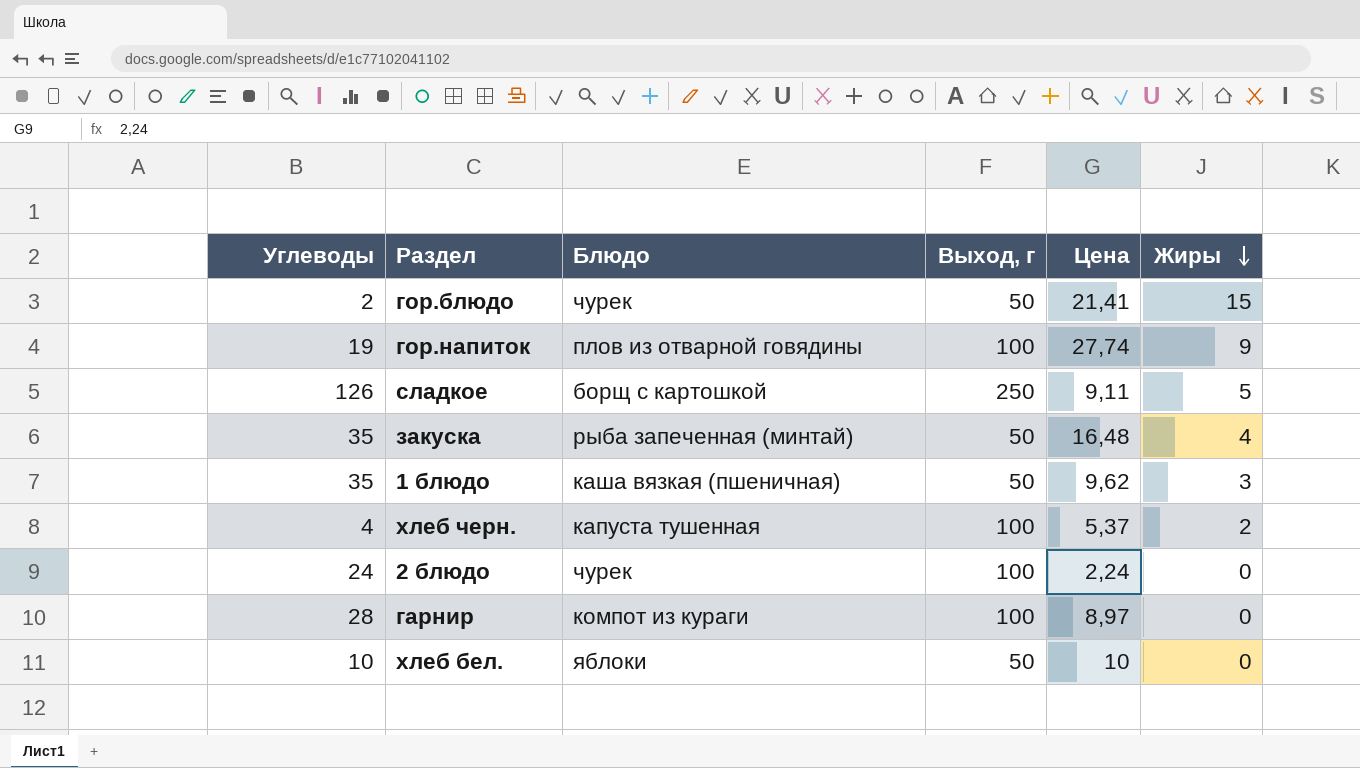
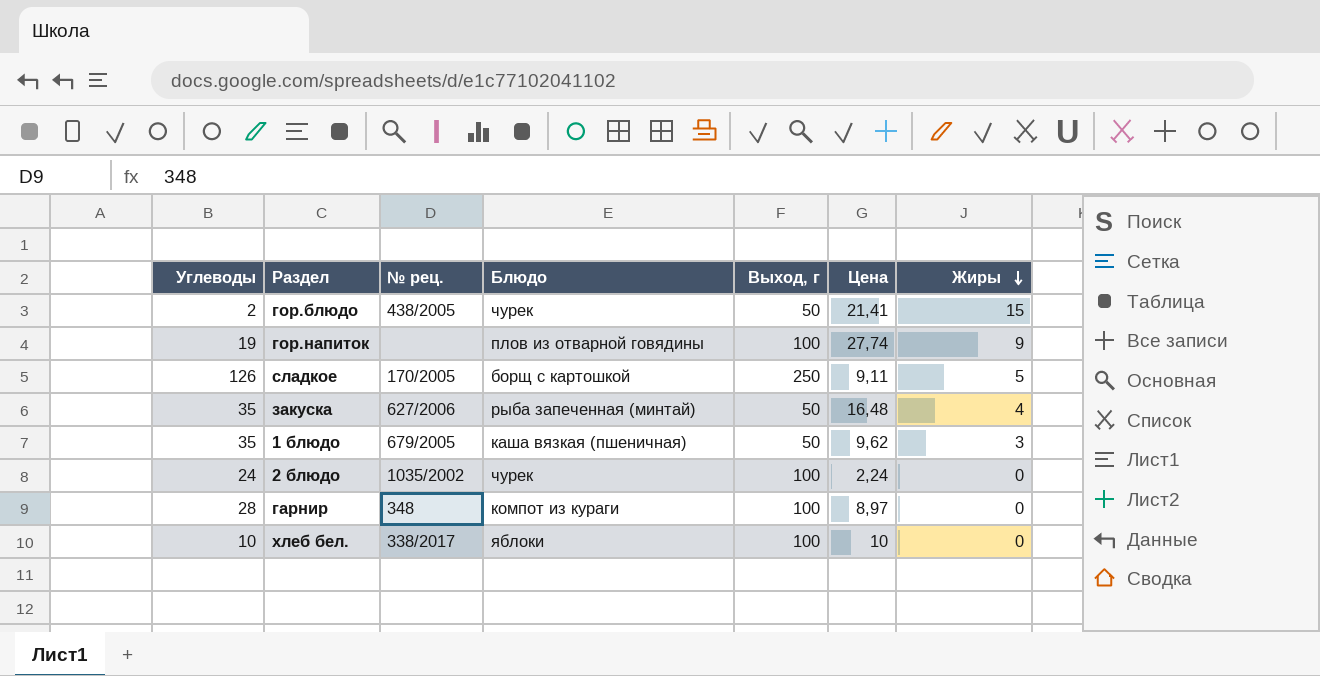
column № рец. | position: none -> 3
row хлеб черн.: 4 | капуста тушенная | 100 | 5,37 | 2 -> none
хлеб бел. | Выход, г: 50 -> 100

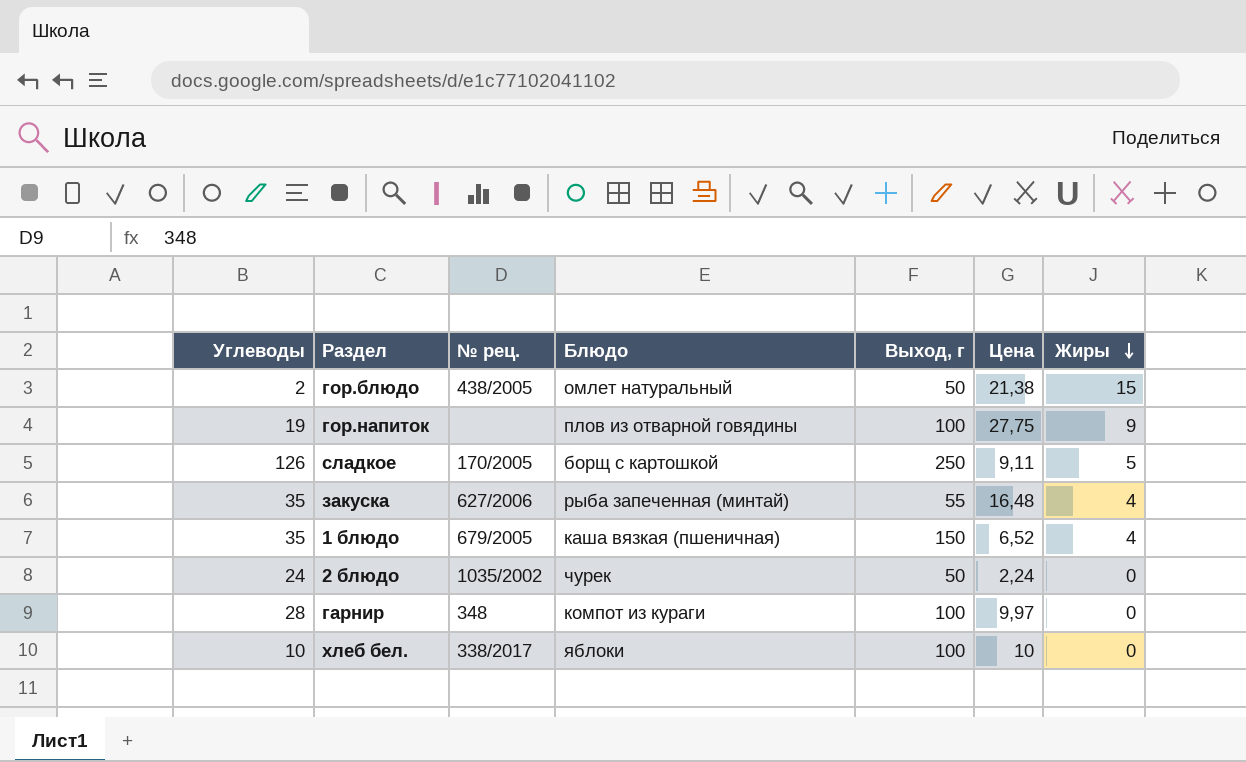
гор.блюдо | Блюдо: чурек -> омлет натуральный
гор.блюдо | Цена: 21,41 -> 21,38
гор.напиток | Цена: 27,74 -> 27,75
закуска | Выход, г: 50 -> 55
1 блюдо | Выход, г: 50 -> 150
1 блюдо | Цена: 9,62 -> 6,52
1 блюдо | Жиры: 3 -> 4
2 блюдо | Выход, г: 100 -> 50
гарнир | Цена: 8,97 -> 9,97

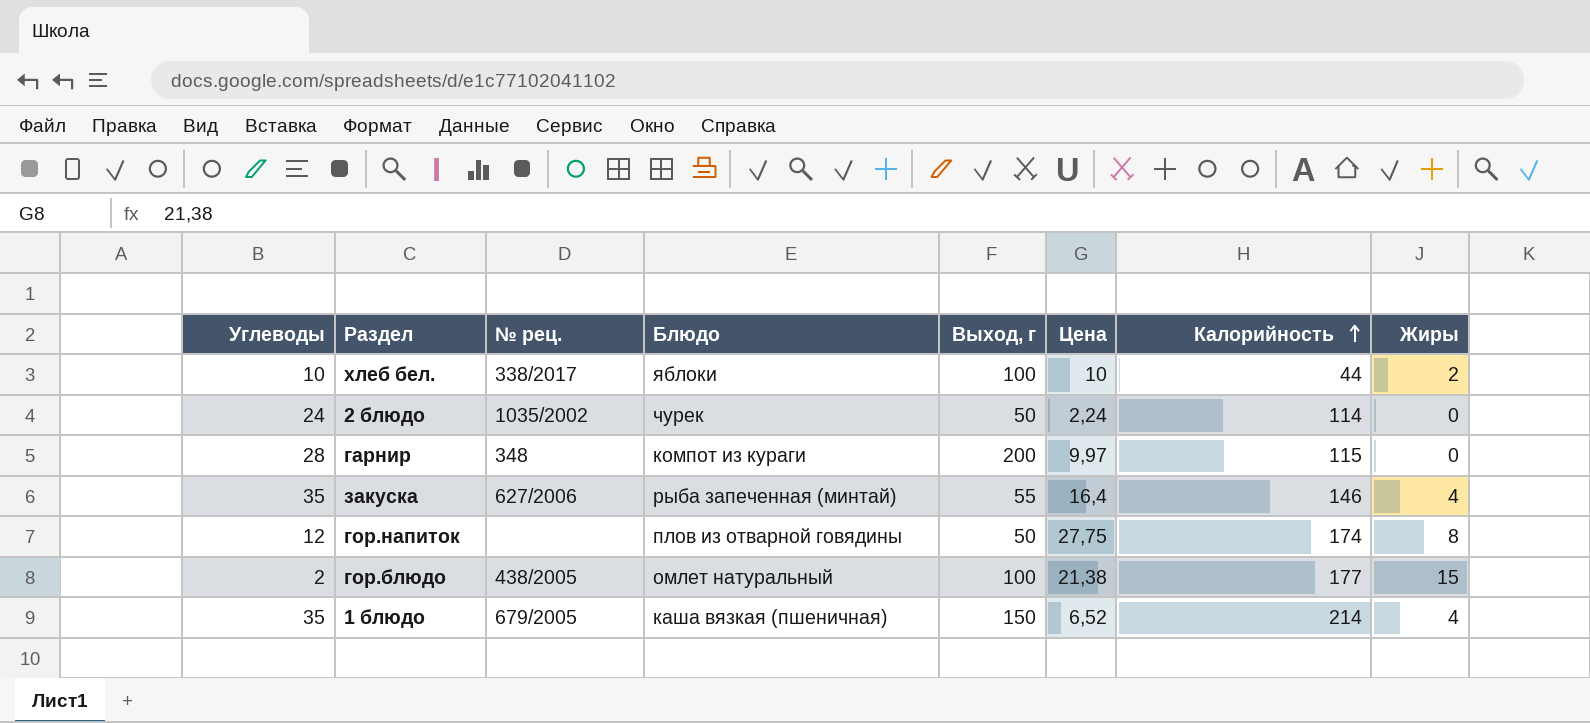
row order: Жиры descending -> Калорийность ascending
column Калорийность | position: none -> 7
row сладкое: 126 | 170/2005 | борщ с картошкой | 250 | 9,11 | 5 -> none
хлеб бел. | Жиры: 0 -> 2
гарнир | Выход, г: 100 -> 200
закуска | Цена: 16,48 -> 16,4
гор.напиток | Углеводы: 19 -> 12
гор.напиток | Выход, г: 100 -> 50
гор.напиток | Жиры: 9 -> 8
гор.блюдо | Выход, г: 50 -> 100

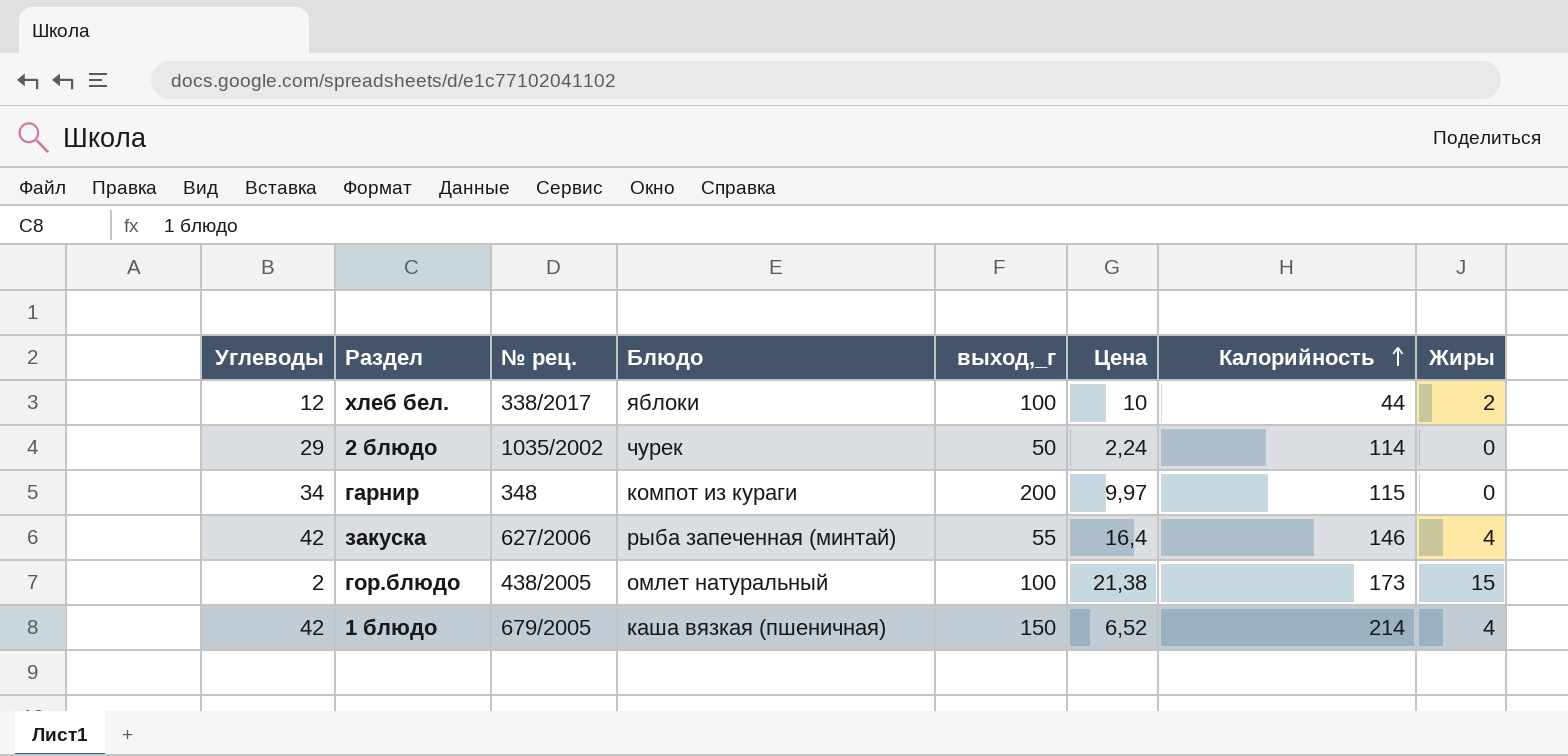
column name: Выход, г -> выход,_г
row гор.напиток: 12 | none | плов из отварной говядины | 50 | 27,75 | 174 | 8 -> none
хлеб бел. | Углеводы: 10 -> 12
2 блюдо | Углеводы: 24 -> 29
гарнир | Углеводы: 28 -> 34
закуска | Углеводы: 35 -> 42
гор.блюдо | Калорийность: 177 -> 173
1 блюдо | Углеводы: 35 -> 42

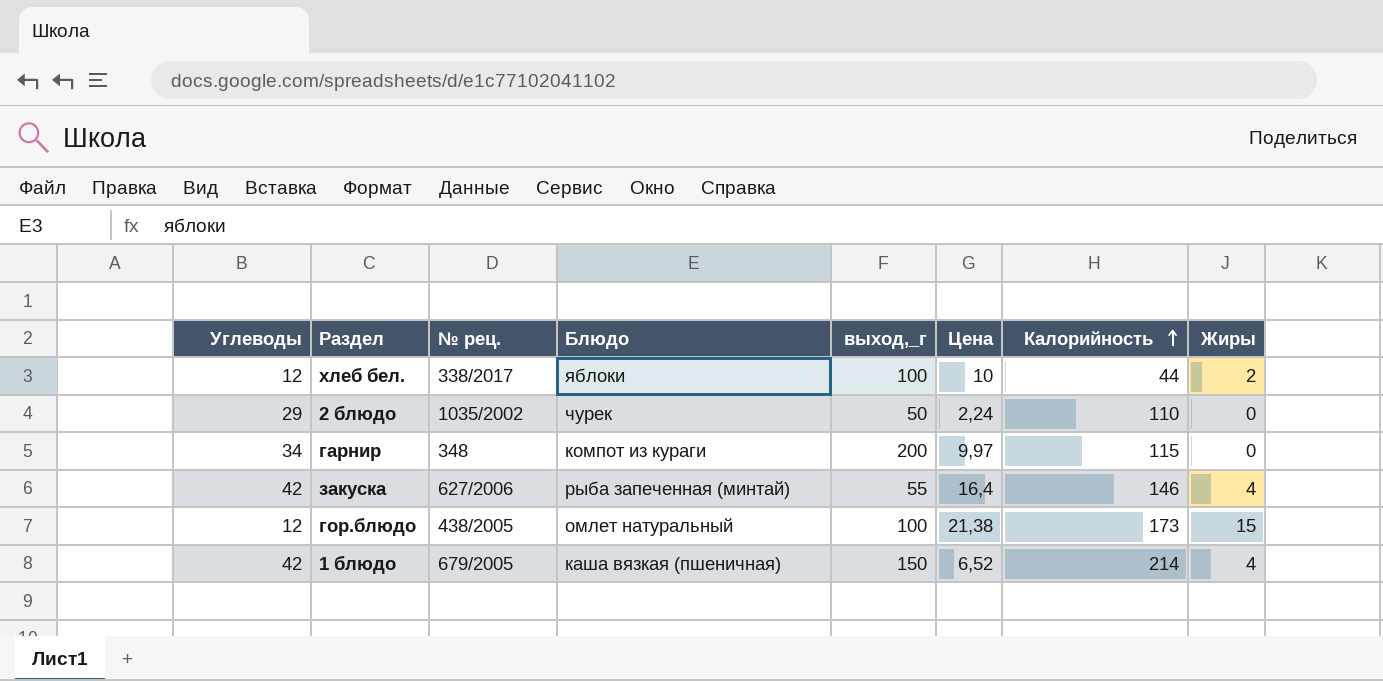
2 блюдо | Калорийность: 114 -> 110
гор.блюдо | Углеводы: 2 -> 12

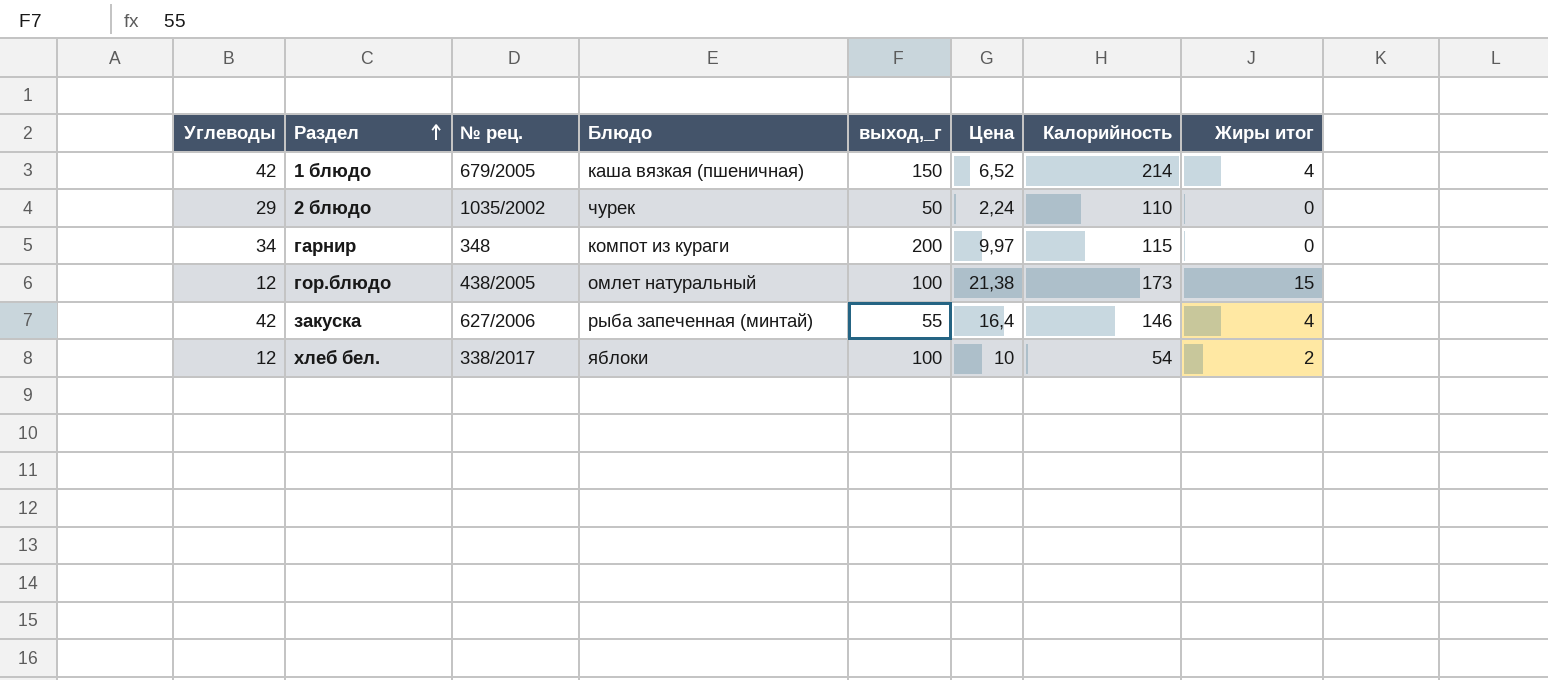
row order: Калорийность ascending -> Раздел ascending
column name: Жиры -> Жиры итог
хлеб бел. | Калорийность: 44 -> 54

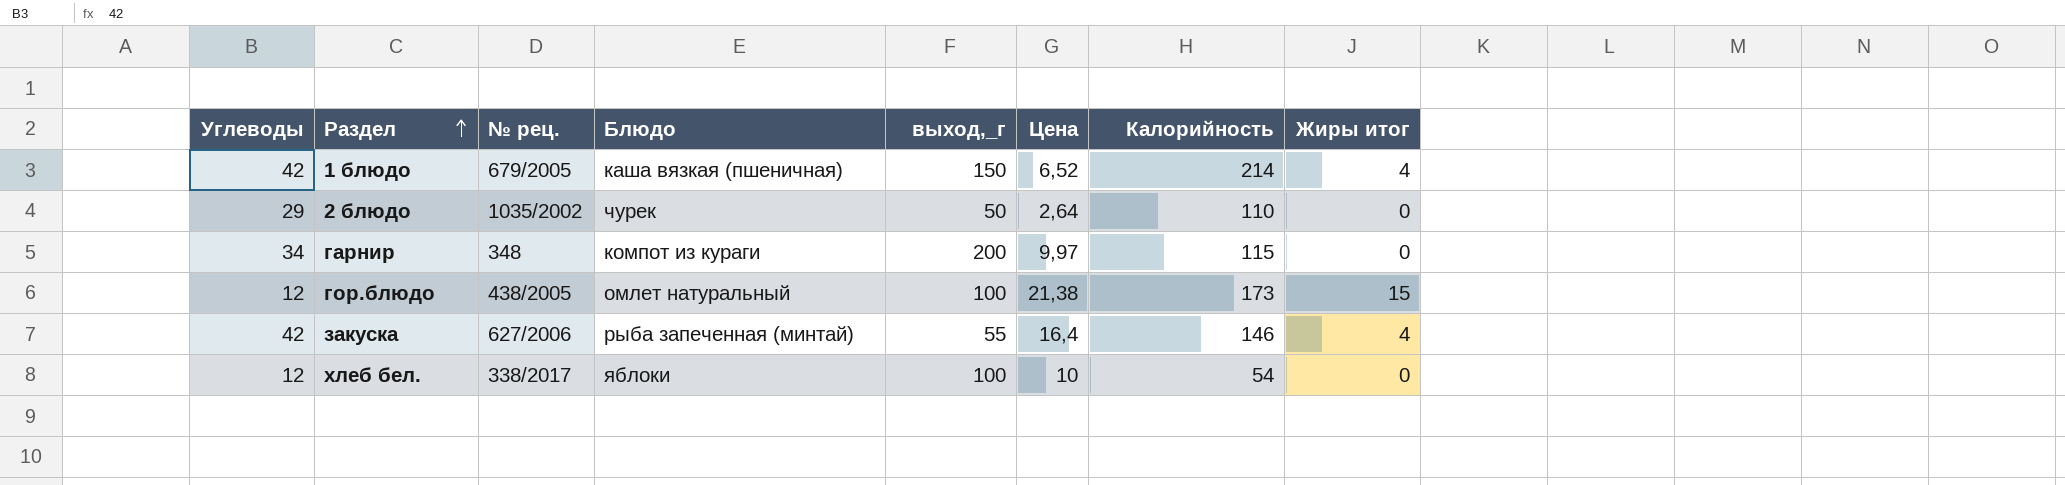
2 блюдо | Цена: 2,24 -> 2,64
хлеб бел. | Жиры итог: 2 -> 0

